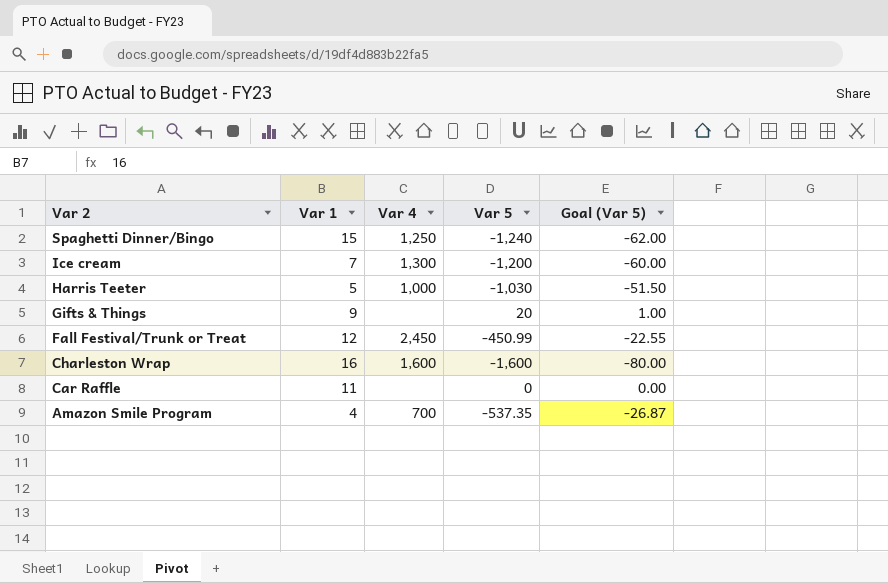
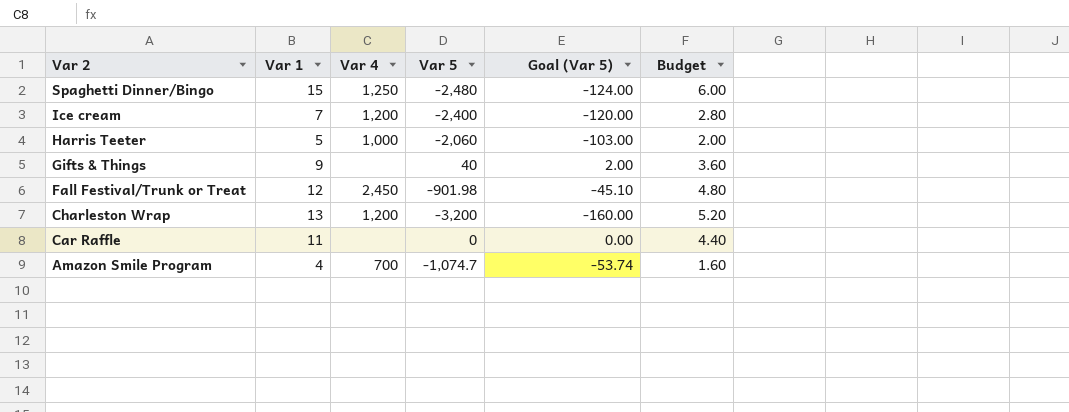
column Budget | formula: none -> [Var 1] * 0.4
Spaghetti Dinner/Bingo | Var 5: -1,240 -> -2,480
Spaghetti Dinner/Bingo | Goal (Var 5): -62.00 -> -124.00
Ice cream | Var 4: 1,300 -> 1,200
Ice cream | Var 5: -1,200 -> -2,400
Ice cream | Goal (Var 5): -60.00 -> -120.00
Harris Teeter | Var 5: -1,030 -> -2,060
Harris Teeter | Goal (Var 5): -51.50 -> -103.00
Gifts & Things | Var 5: 20 -> 40
Gifts & Things | Goal (Var 5): 1.00 -> 2.00
Fall Festival/Trunk or Treat | Var 5: -450.99 -> -901.98
Fall Festival/Trunk or Treat | Goal (Var 5): -22.55 -> -45.10
Charleston Wrap | Var 1: 16 -> 13
Charleston Wrap | Var 4: 1,600 -> 1,200
Charleston Wrap | Var 5: -1,600 -> -3,200
Charleston Wrap | Goal (Var 5): -80.00 -> -160.00
Amazon Smile Program | Var 5: -537.35 -> -1,074.7
Amazon Smile Program | Goal (Var 5): -26.87 -> -53.74

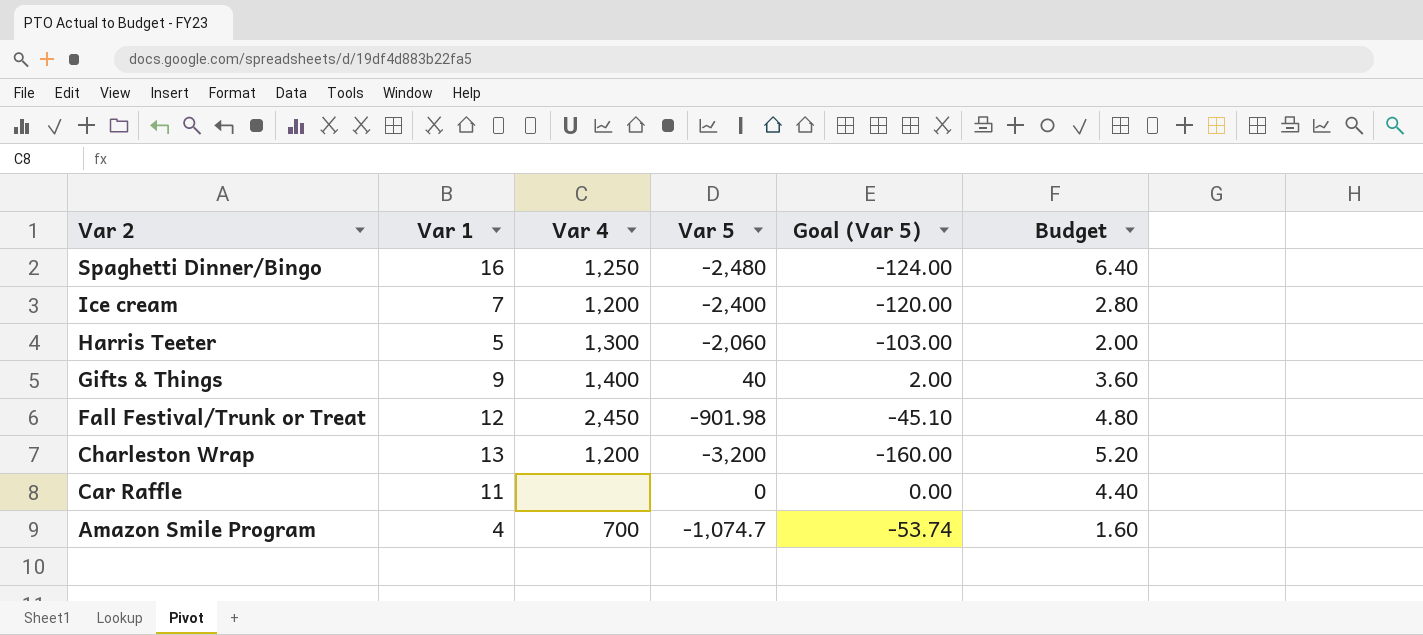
Spaghetti Dinner/Bingo | Var 1: 15 -> 16
Spaghetti Dinner/Bingo | Budget: 6.00 -> 6.40
Harris Teeter | Var 4: 1,000 -> 1,300
Gifts & Things | Var 4: none -> 1,400

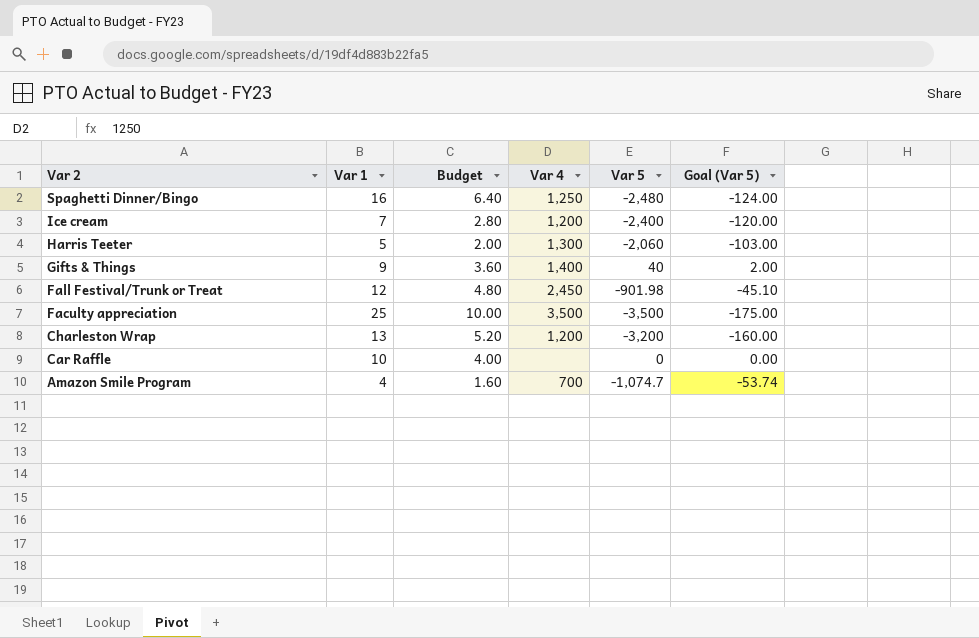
column Budget | position: 6 -> 3
row Faculty appreciation: none -> 25 | 10.00 | 3,500 | -3,500 | -175.00
Car Raffle | Var 1: 11 -> 10
Car Raffle | Budget: 4.40 -> 4.00

